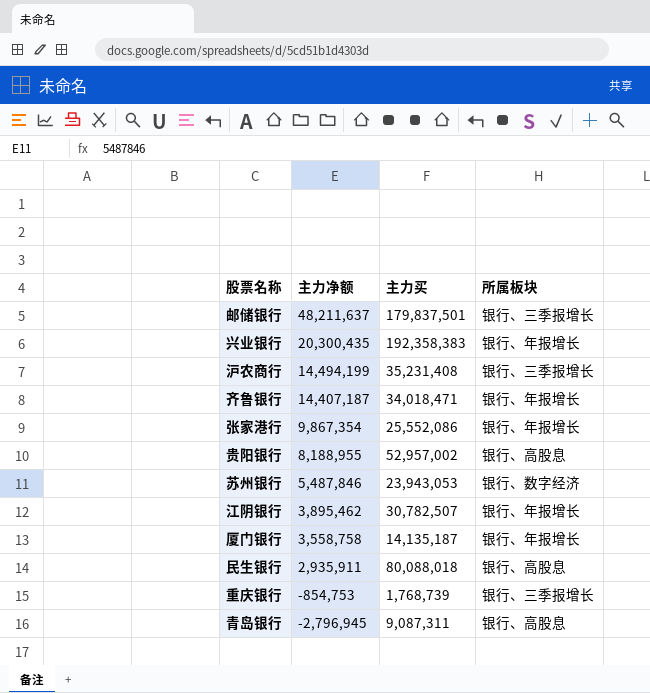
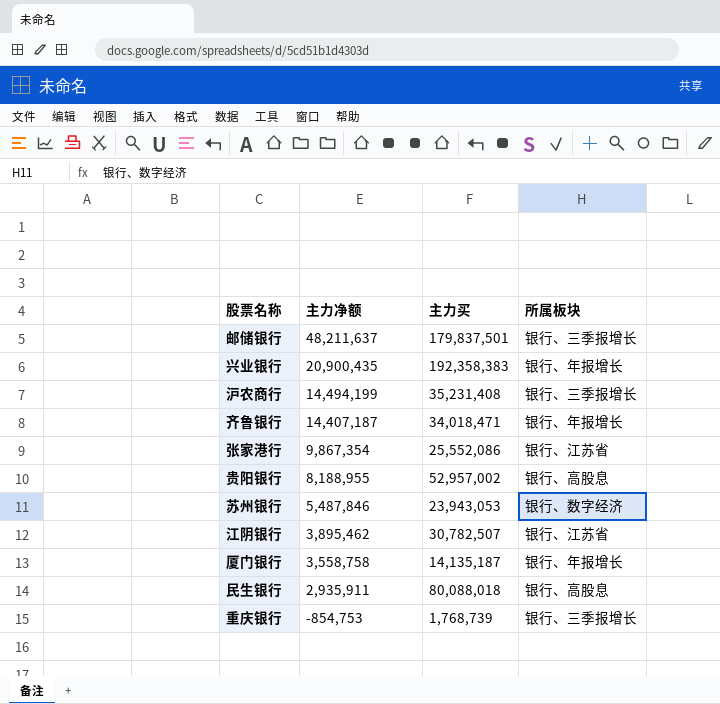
row 青岛银行: -2,796,945 | 9,087,311 | 银行、高股息 -> none
兴业银行 | 主力净额: 20,300,435 -> 20,900,435
张家港行 | 所属板块: 银行、年报增长 -> 银行、江苏省
江阴银行 | 所属板块: 银行、年报增长 -> 银行、江苏省

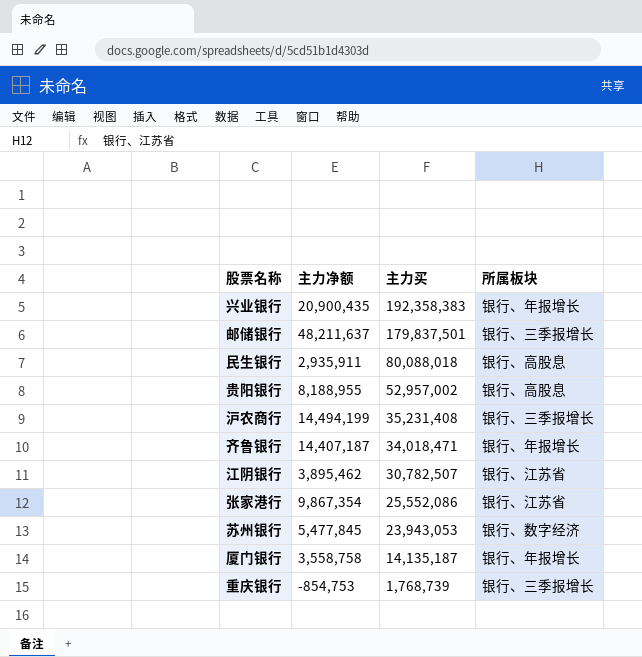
row order: 主力净额 descending -> 主力买 descending
苏州银行 | 主力净额: 5,487,846 -> 5,477,845

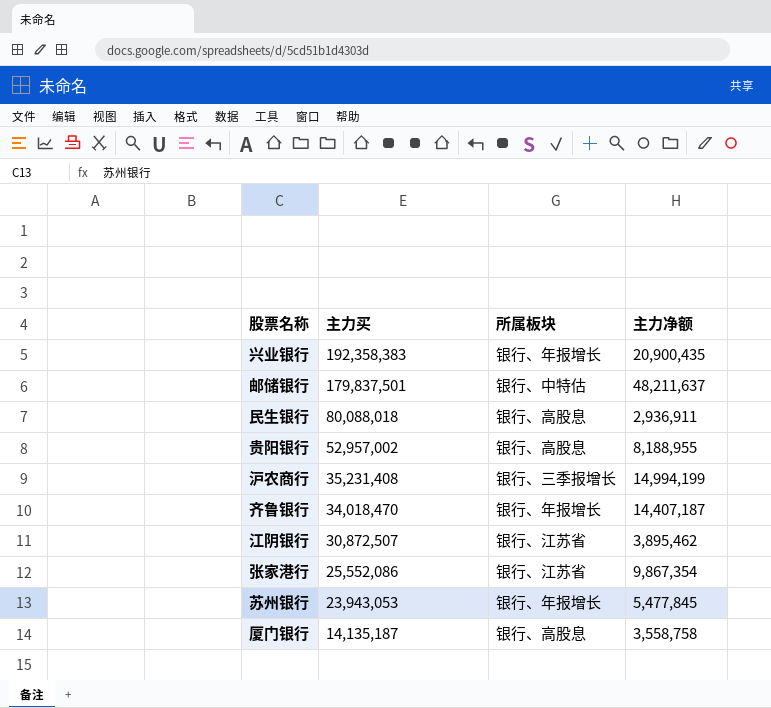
column 主力净额 | position: 2 -> 4
row 重庆银行: -854,753 | 1,768,739 | 银行、三季报增长 -> none
邮储银行 | 所属板块: 银行、三季报增长 -> 银行、中特估
民生银行 | 主力净额: 2,935,911 -> 2,936,911
沪农商行 | 主力净额: 14,494,199 -> 14,994,199
齐鲁银行 | 主力买: 34,018,471 -> 34,018,470
江阴银行 | 主力买: 30,782,507 -> 30,872,507
苏州银行 | 所属板块: 银行、数字经济 -> 银行、年报增长
厦门银行 | 所属板块: 银行、年报增长 -> 银行、高股息

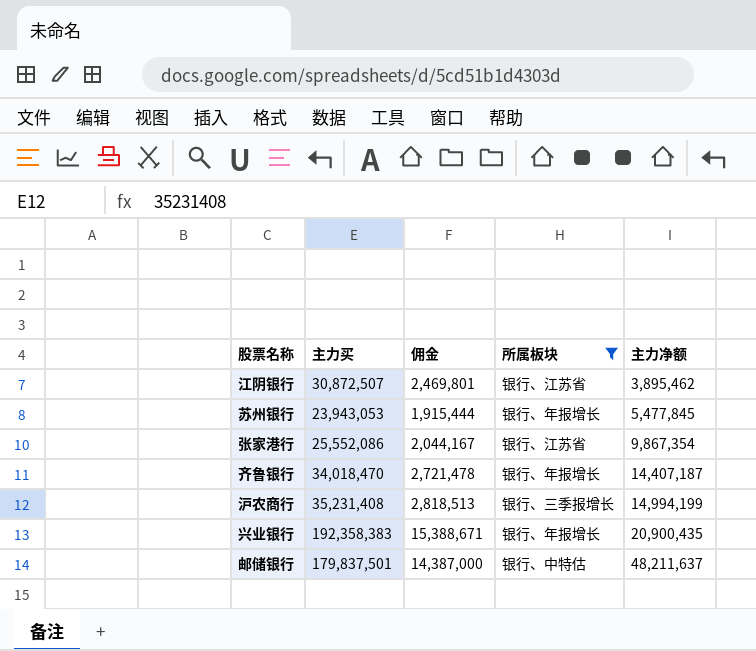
filter: none -> 所属板块 != 银行、高股息
row order: 主力买 descending -> 主力净额 ascending
column 佣金 | formula: none -> [主力买] * 0.08

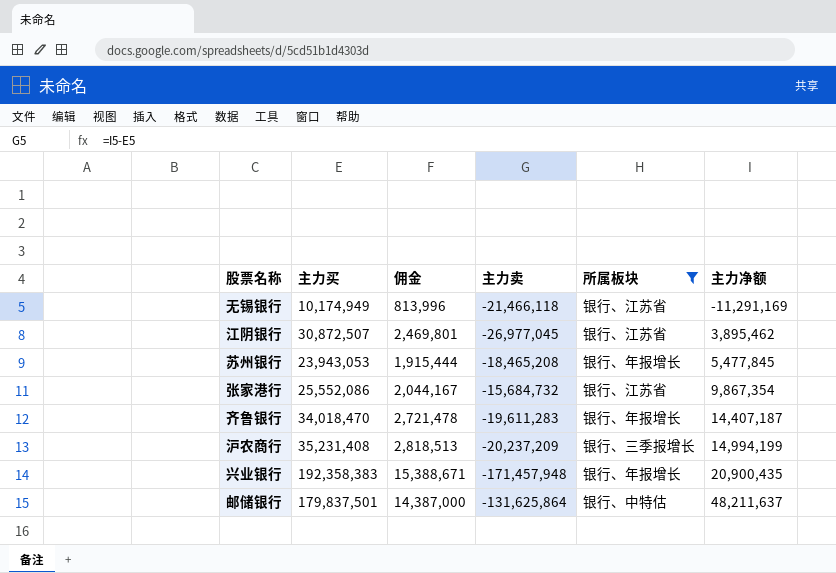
column 主力卖 | formula: none -> [主力净额] - [主力买]
row 无锡银行: none -> 10,174,949 | 813,996 | -21,466,118 | 银行、江苏省 | -11,291,169

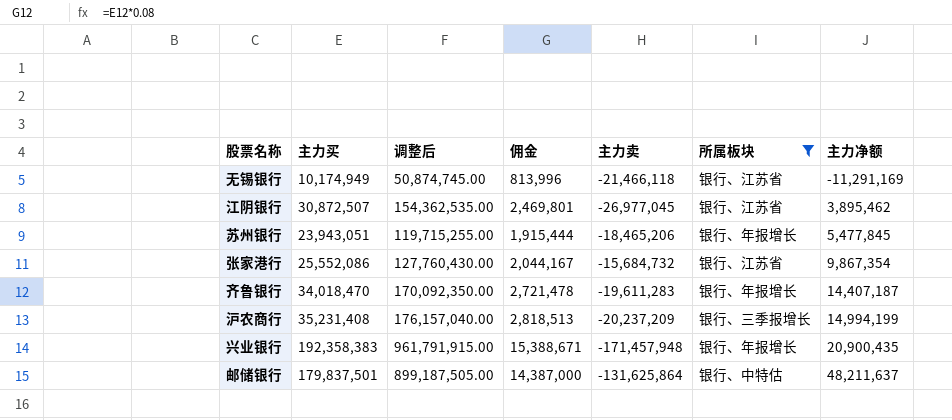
column 调整后 | formula: none -> [主力买] * 5
苏州银行 | 主力买: 23,943,053 -> 23,943,051
苏州银行 | 主力卖: -18,465,208 -> -18,465,206

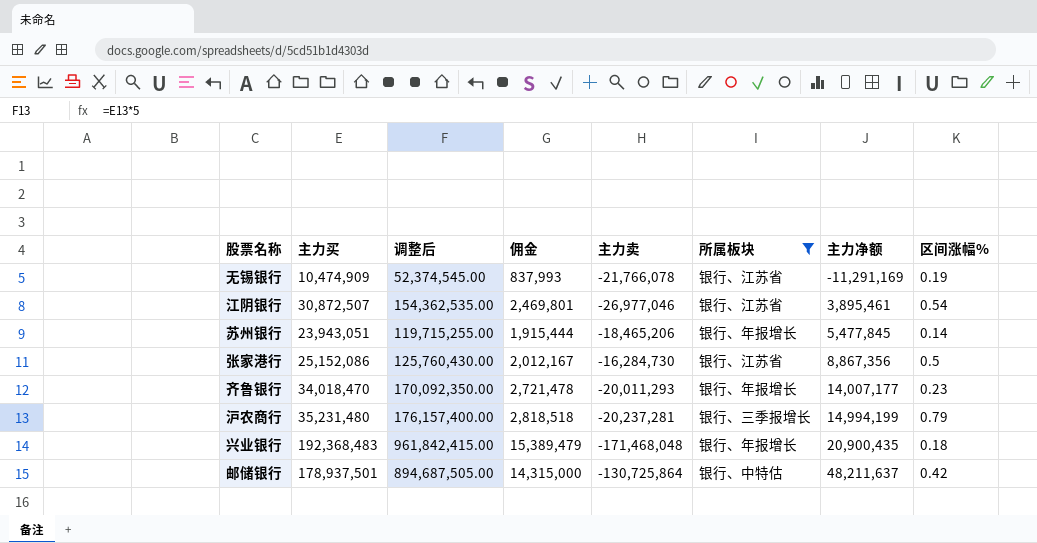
column 区间涨幅% | position: none -> 8
无锡银行 | 主力买: 10,174,949 -> 10,474,909
无锡银行 | 调整后: 50,874,745.00 -> 52,374,545.00
无锡银行 | 佣金: 813,996 -> 837,993
无锡银行 | 主力卖: -21,466,118 -> -21,766,078
江阴银行 | 主力卖: -26,977,045 -> -26,977,046
江阴银行 | 主力净额: 3,895,462 -> 3,895,461
张家港行 | 主力买: 25,552,086 -> 25,152,086
张家港行 | 调整后: 127,760,430.00 -> 125,760,430.00
张家港行 | 佣金: 2,044,167 -> 2,012,167
张家港行 | 主力卖: -15,684,732 -> -16,284,730
张家港行 | 主力净额: 9,867,354 -> 8,867,356
齐鲁银行 | 主力卖: -19,611,283 -> -20,011,293
齐鲁银行 | 主力净额: 14,407,187 -> 14,007,177
沪农商行 | 主力买: 35,231,408 -> 35,231,480
沪农商行 | 调整后: 176,157,040.00 -> 176,157,400.00
沪农商行 | 佣金: 2,818,513 -> 2,818,518
沪农商行 | 主力卖: -20,237,209 -> -20,237,281
兴业银行 | 主力买: 192,358,383 -> 192,368,483
兴业银行 | 调整后: 961,791,915.00 -> 961,842,415.00
兴业银行 | 佣金: 15,388,671 -> 15,389,479
兴业银行 | 主力卖: -171,457,948 -> -171,468,048
邮储银行 | 主力买: 179,837,501 -> 178,937,501
邮储银行 | 调整后: 899,187,505.00 -> 894,687,505.00
邮储银行 | 佣金: 14,387,000 -> 14,315,000
邮储银行 | 主力卖: -131,625,864 -> -130,725,864

